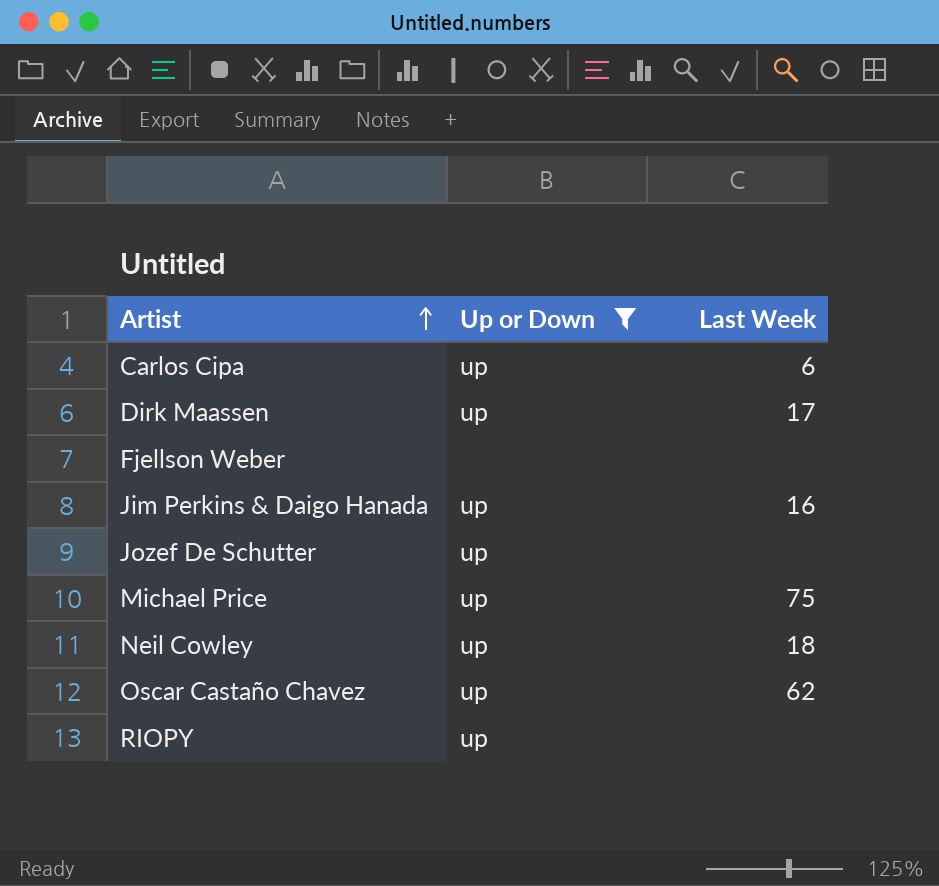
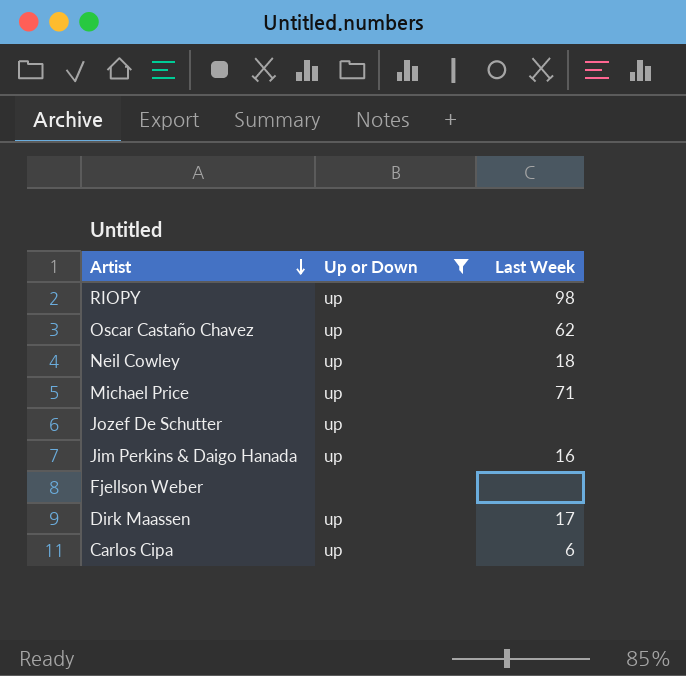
row order: Artist ascending -> Artist descending
RIOPY | Last Week: none -> 98
Michael Price | Last Week: 75 -> 71

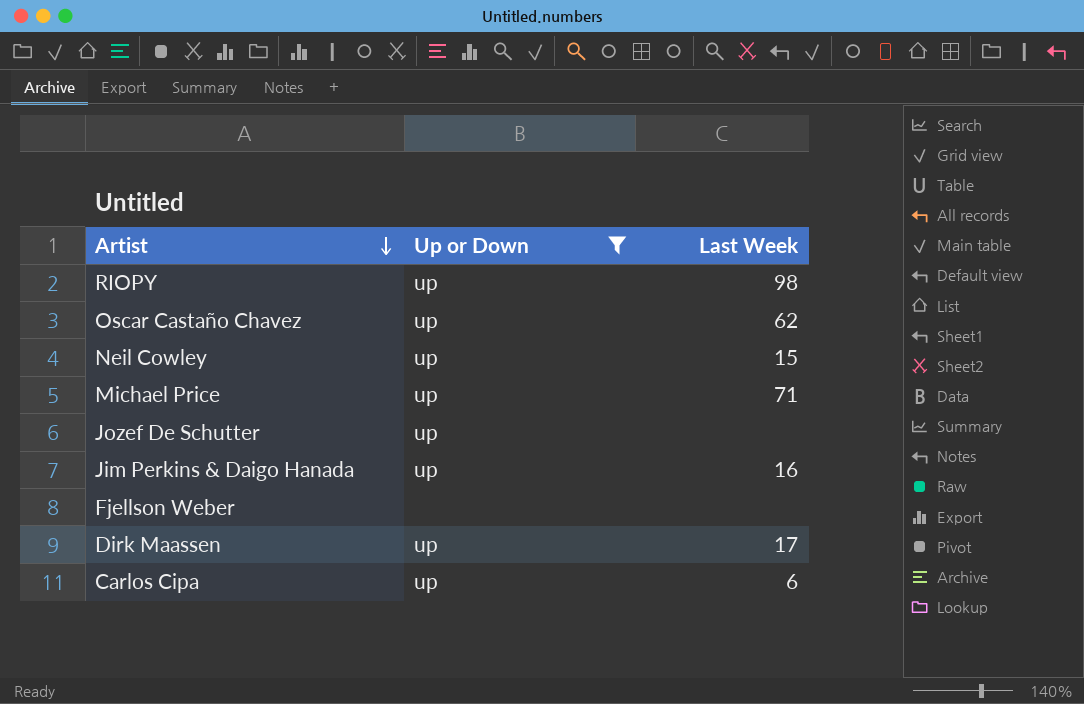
Neil Cowley | Last Week: 18 -> 15

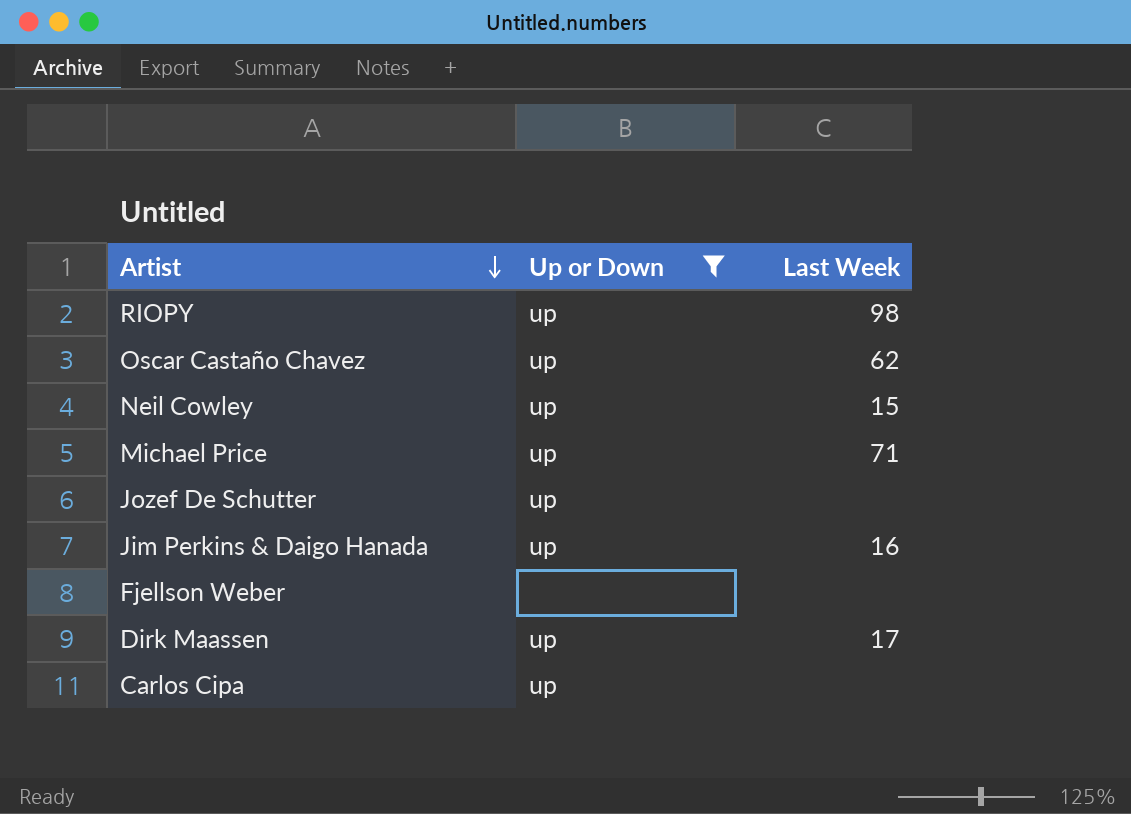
Carlos Cipa | Last Week: 6 -> none

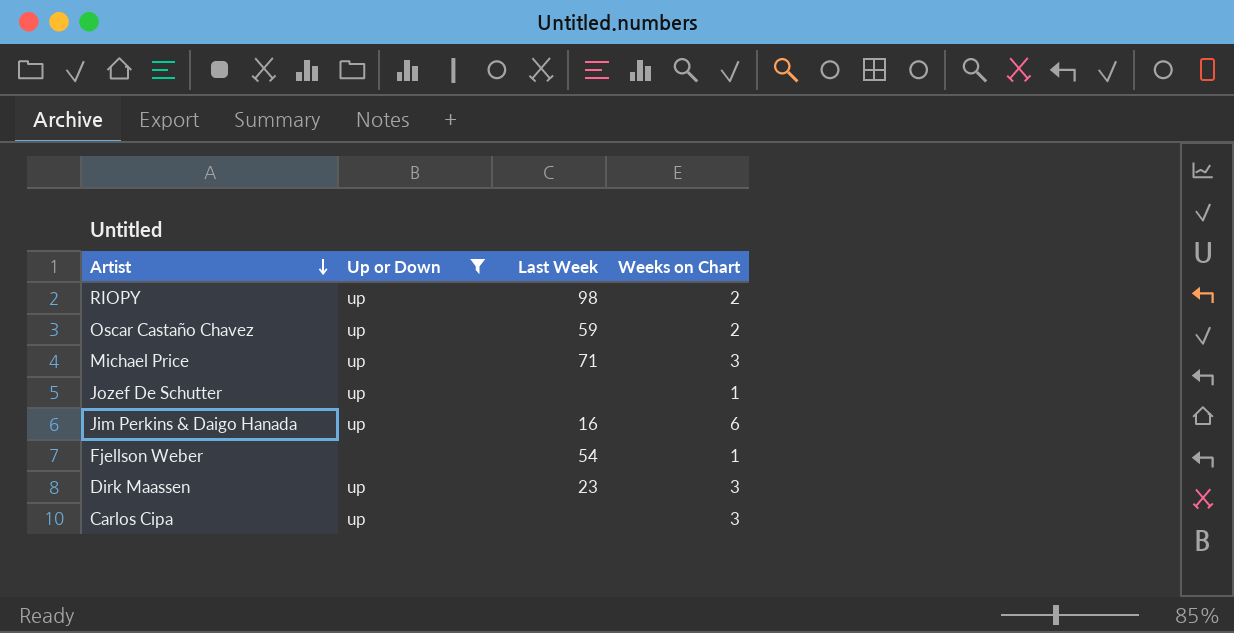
column Weeks on Chart | position: none -> 4
row Neil Cowley: up | 15 -> none
Oscar Castaño Chavez | Last Week: 62 -> 59
Fjellson Weber | Last Week: none -> 54
Dirk Maassen | Last Week: 17 -> 23

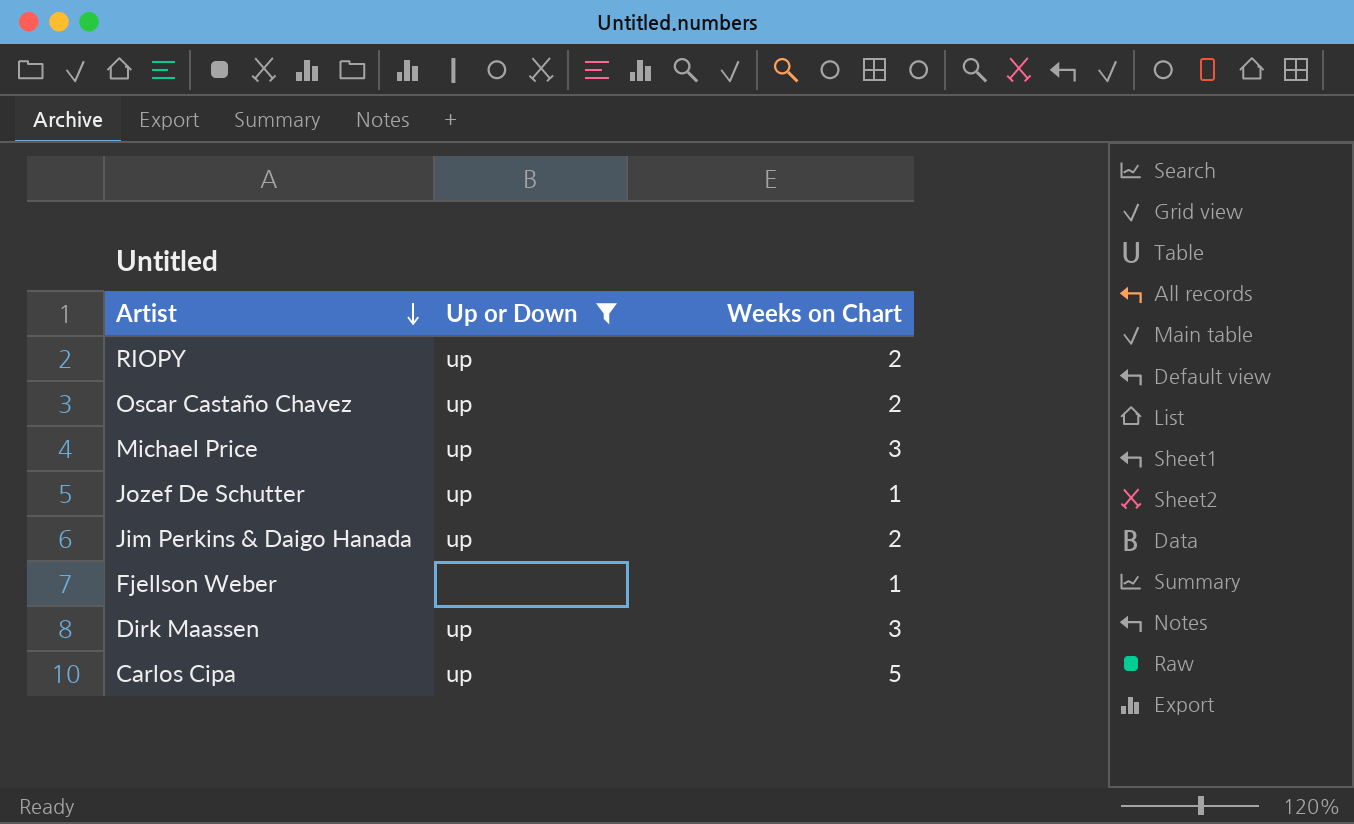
column Last Week | position: 3 -> none
Jim Perkins & Daigo Hanada | Weeks on Chart: 6 -> 2
Carlos Cipa | Weeks on Chart: 3 -> 5

